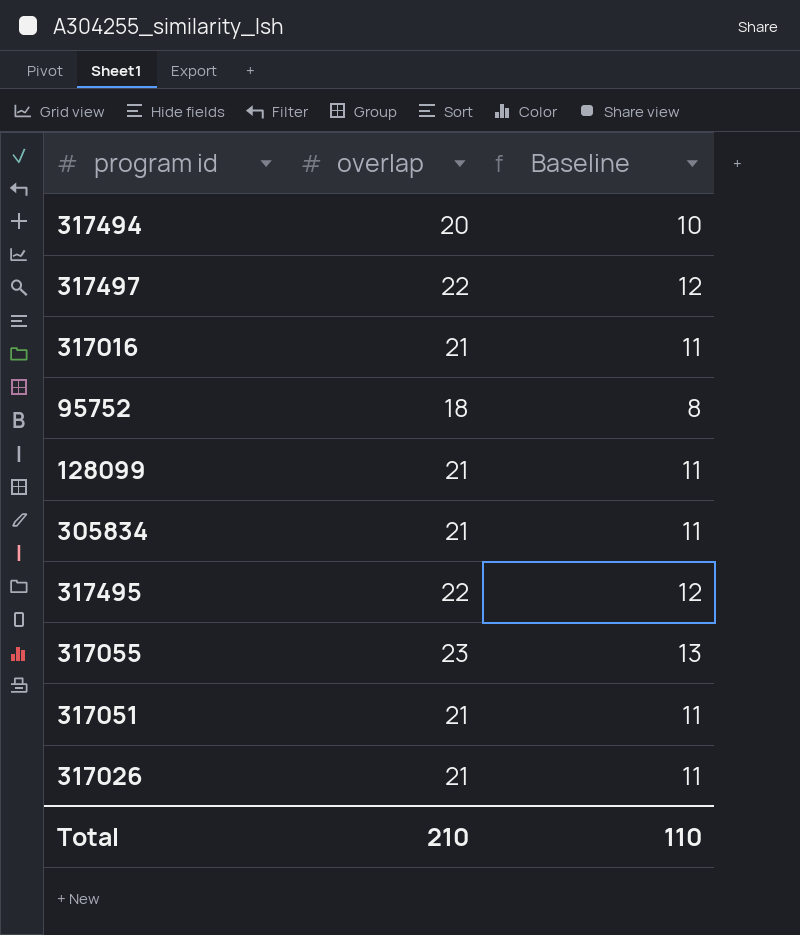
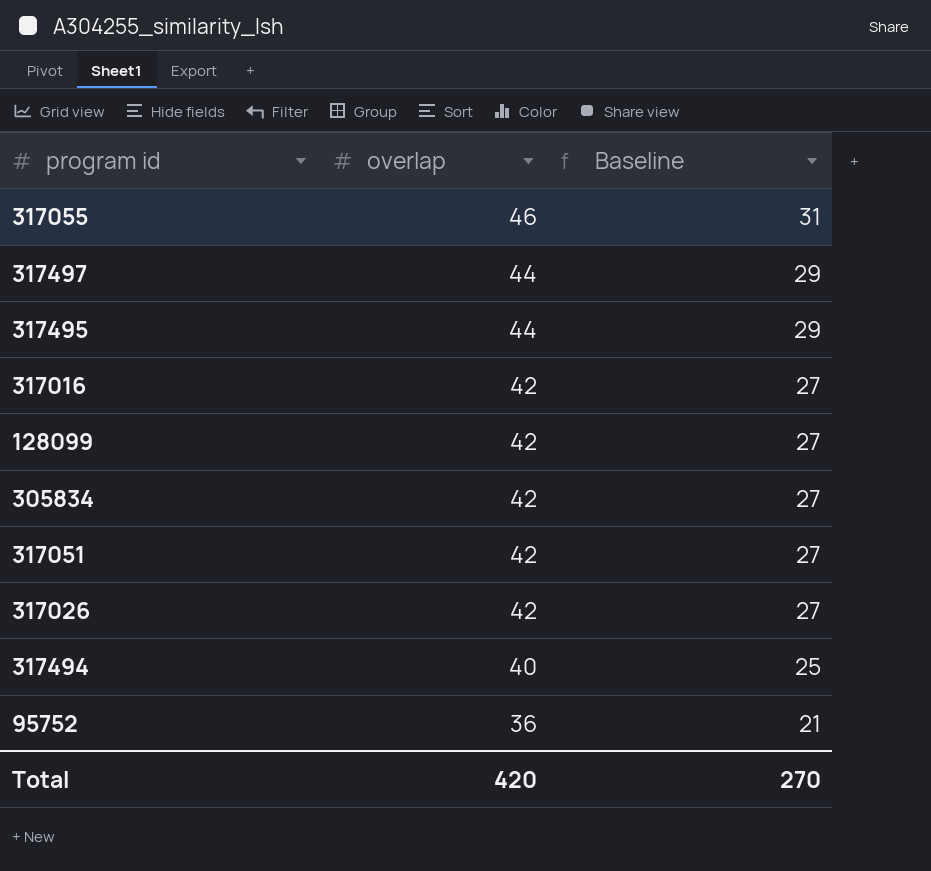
row order: none -> overlap descending
column Baseline | formula: [overlap] - 10 -> [overlap] - 15
317055 | overlap: 23 -> 46
317497 | overlap: 22 -> 44
317495 | overlap: 22 -> 44
317016 | overlap: 21 -> 42
128099 | overlap: 21 -> 42
305834 | overlap: 21 -> 42
317051 | overlap: 21 -> 42
317026 | overlap: 21 -> 42
317494 | overlap: 20 -> 40
95752 | overlap: 18 -> 36
Total | overlap: 210 -> 420
Total | Baseline: 110 -> 270

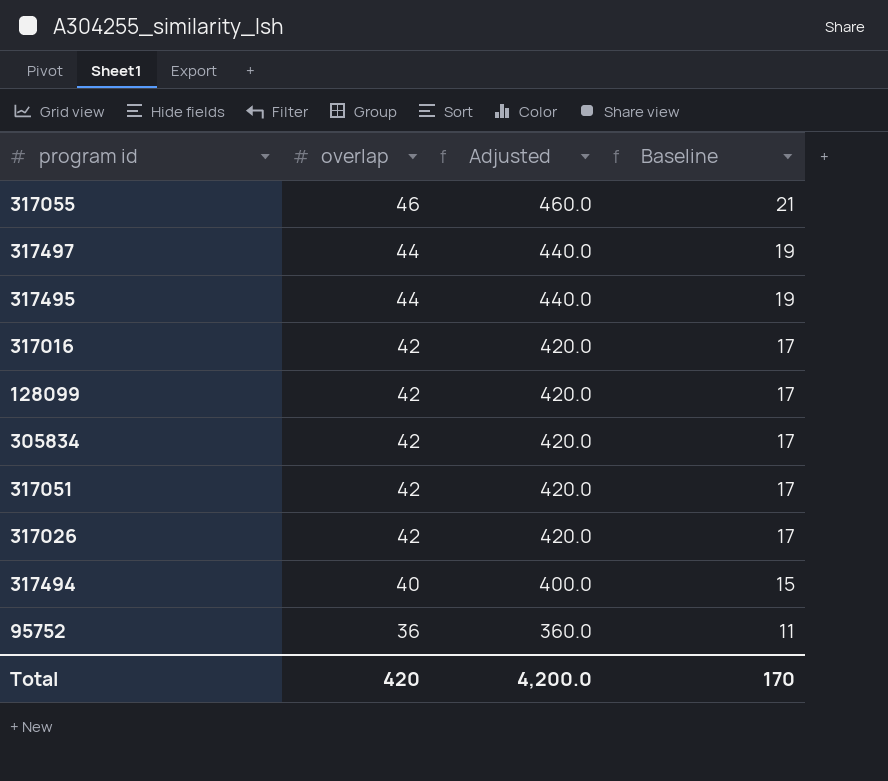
column Adjusted | formula: none -> [overlap] * 10
column Baseline | formula: [overlap] - 15 -> [overlap] - 25
Total | Baseline: 270 -> 170

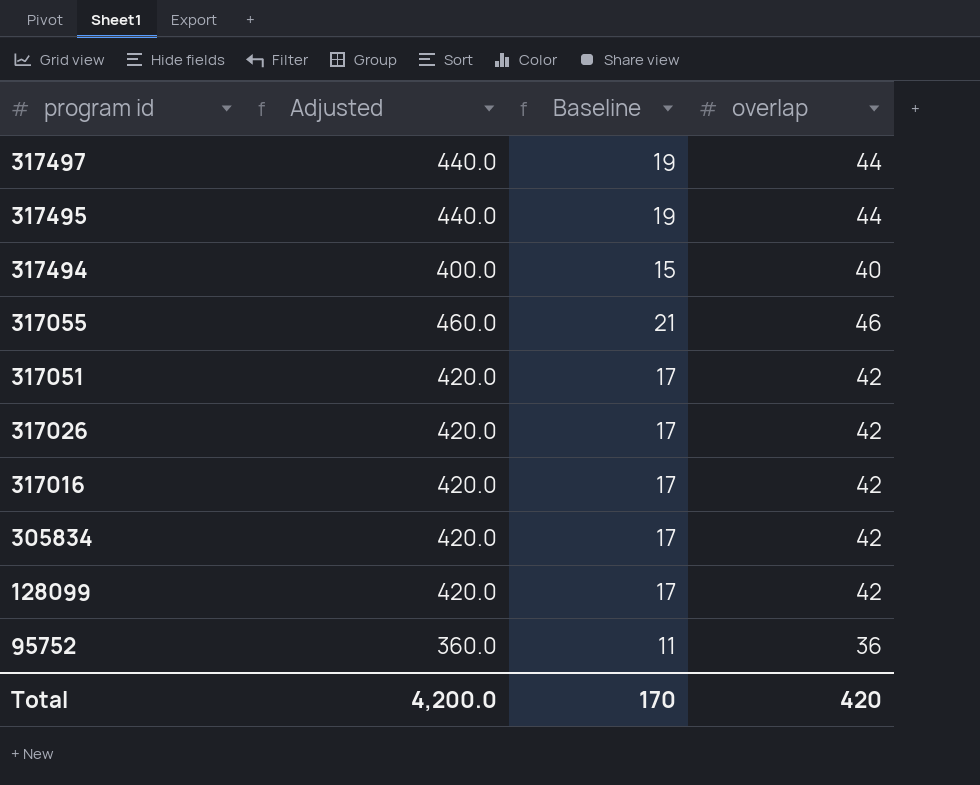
row order: overlap descending -> program id descending
column overlap | position: 2 -> 4

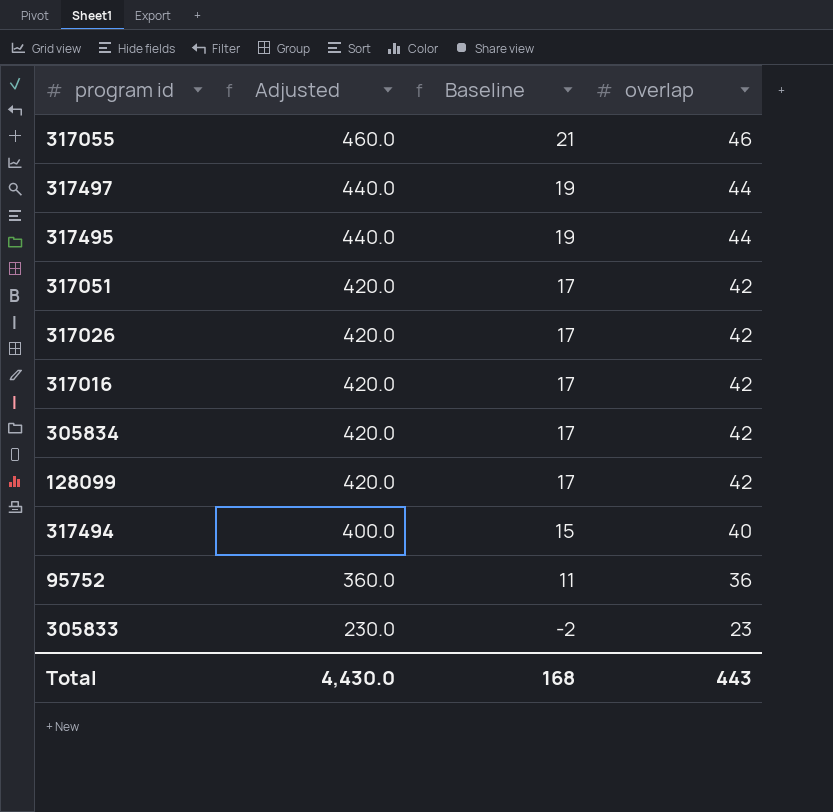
row order: program id descending -> Adjusted descending
row 305833: none -> 230.0 | -2 | 23
Total | Adjusted: 4,200.0 -> 4,430.0
Total | Baseline: 170 -> 168
Total | overlap: 420 -> 443

